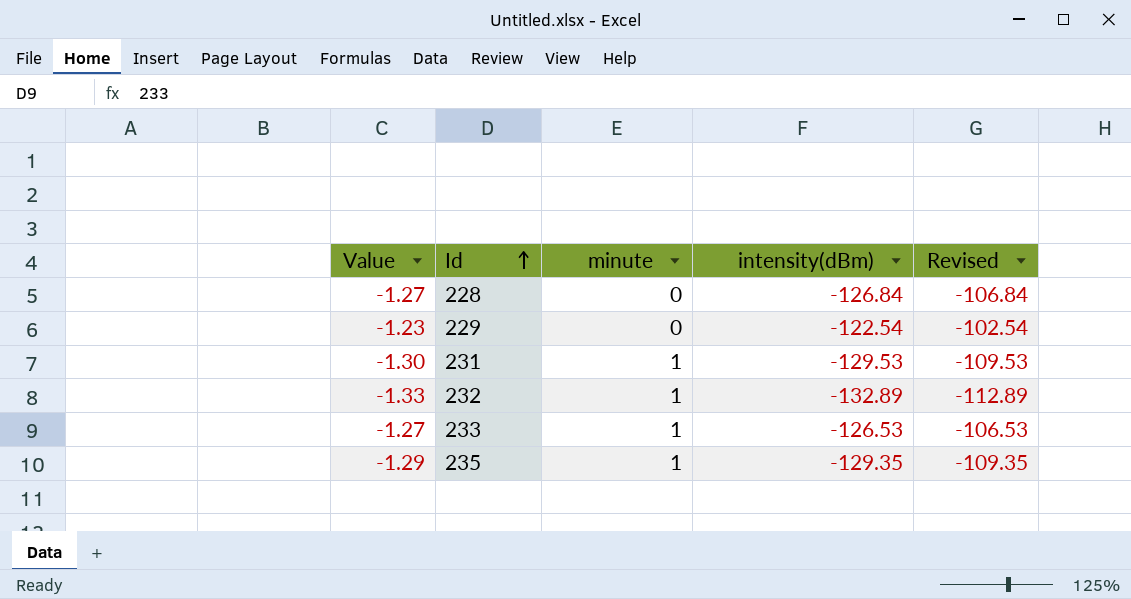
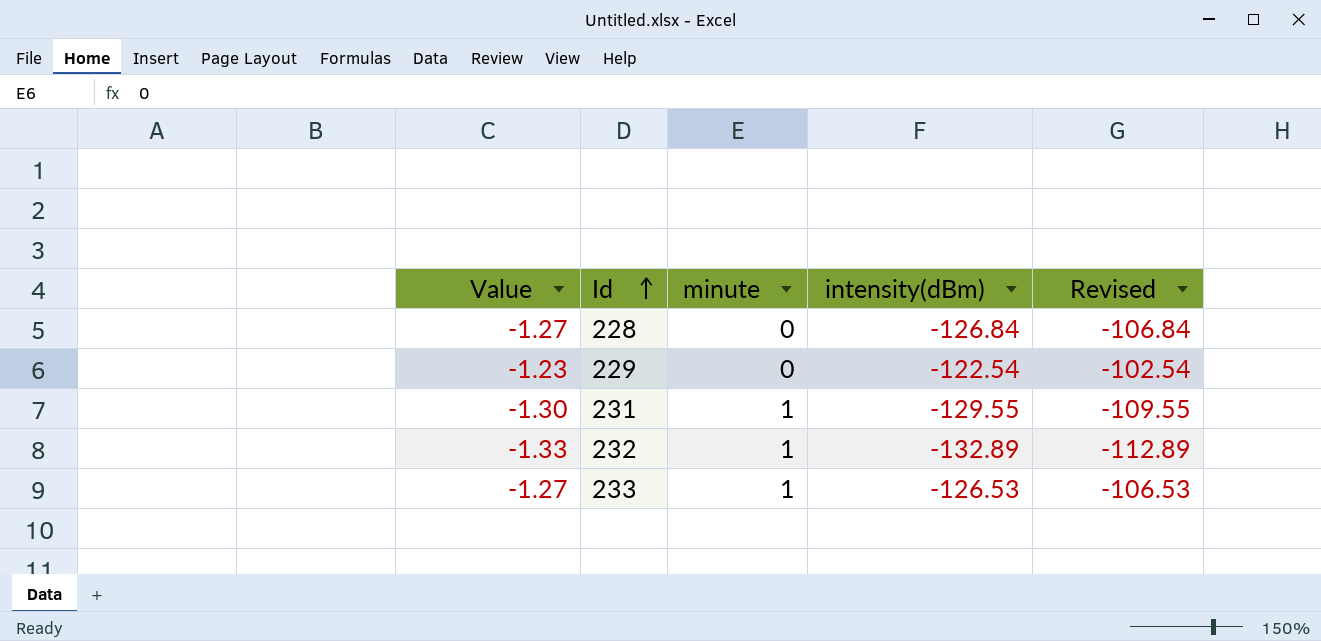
row 235: -1.29 | 1 | -129.35 | -109.35 -> none
231 | intensity(dBm): -129.53 -> -129.55
231 | Revised: -109.53 -> -109.55

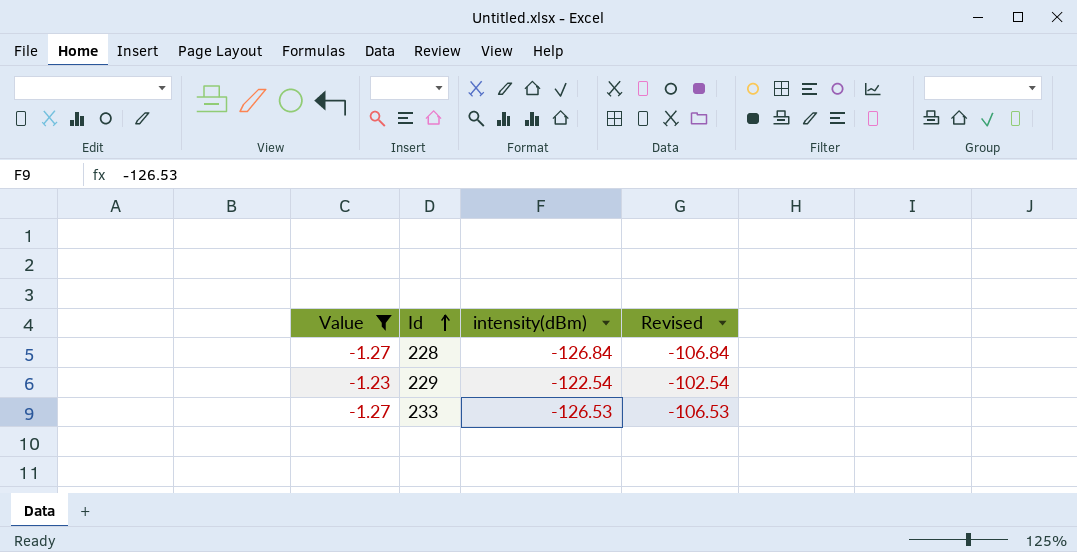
filter: none -> Value >= -1.27
column minute | position: 3 -> none

